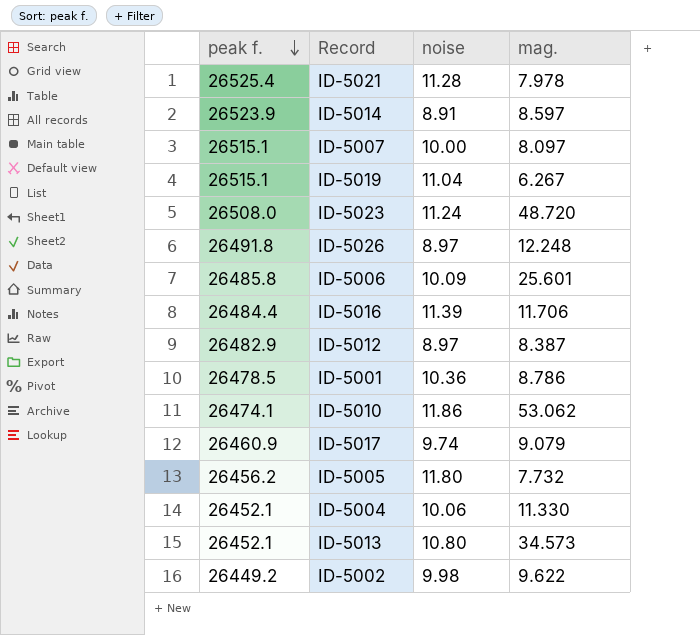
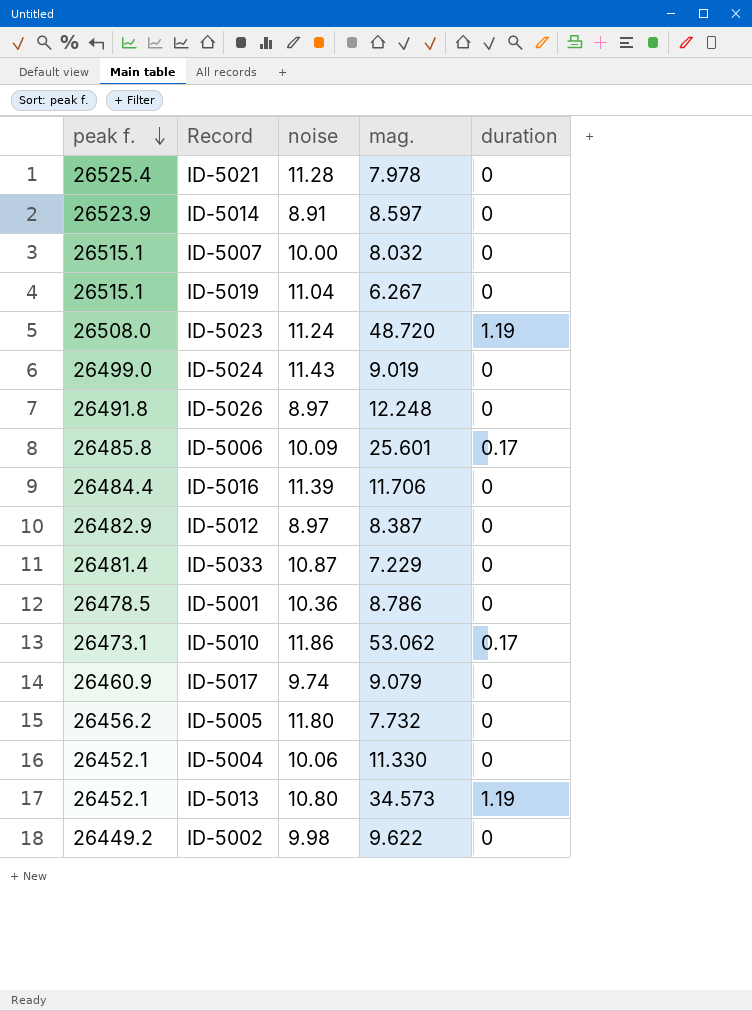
column duration | position: none -> 5
ID-5007 | mag.: 8.097 -> 8.032
row ID-5024: none -> 26499.0 | 11.43 | 9.019 | 0
row ID-5033: none -> 26481.4 | 10.87 | 7.229 | 0
ID-5010 | peak f.: 26474.1 -> 26473.1

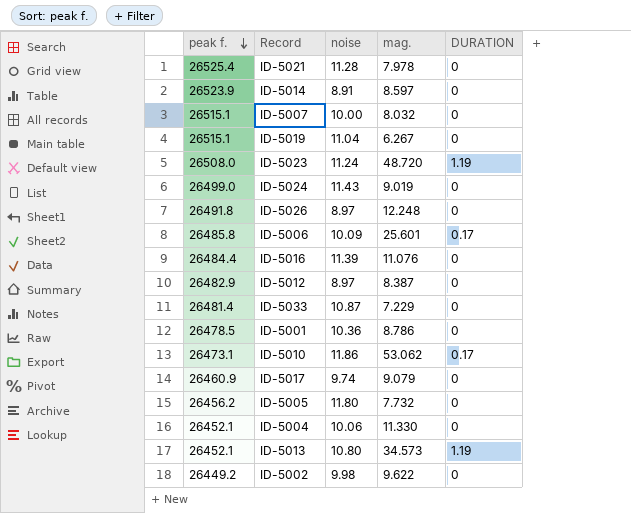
column name: duration -> DURATION
ID-5016 | mag.: 11.706 -> 11.076

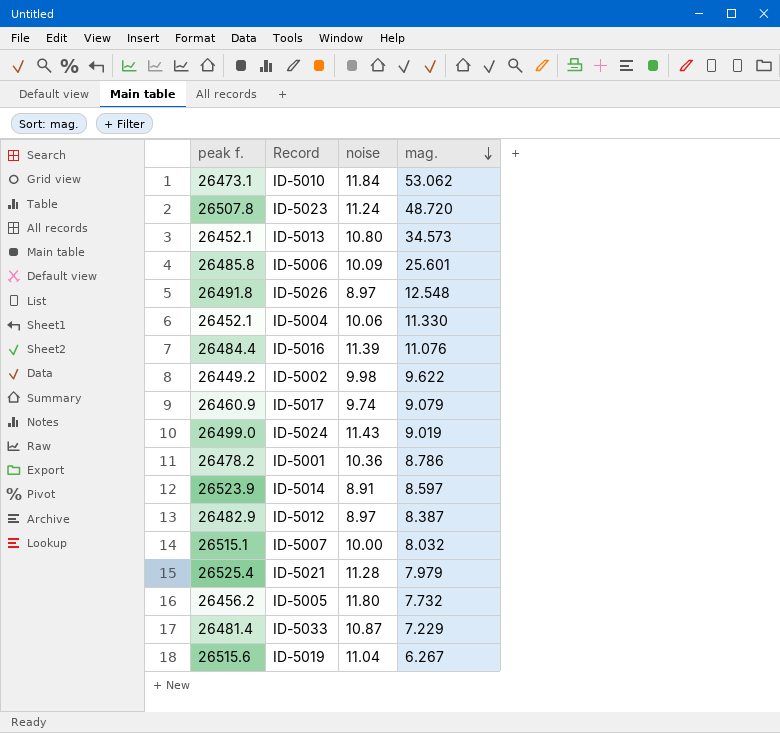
row order: peak f. descending -> mag. descending
column DURATION | position: 5 -> none
ID-5010 | noise: 11.86 -> 11.84
ID-5023 | peak f.: 26508.0 -> 26507.8
ID-5026 | mag.: 12.248 -> 12.548
ID-5001 | peak f.: 26478.5 -> 26478.2
ID-5021 | mag.: 7.978 -> 7.979
ID-5019 | peak f.: 26515.1 -> 26515.6

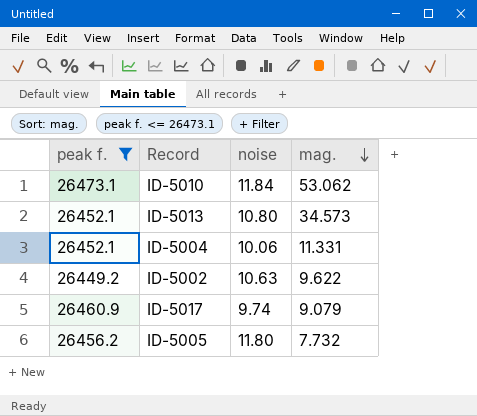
filter: none -> peak f. <= 26473.1
ID-5004 | mag.: 11.330 -> 11.331
ID-5002 | noise: 9.98 -> 10.63

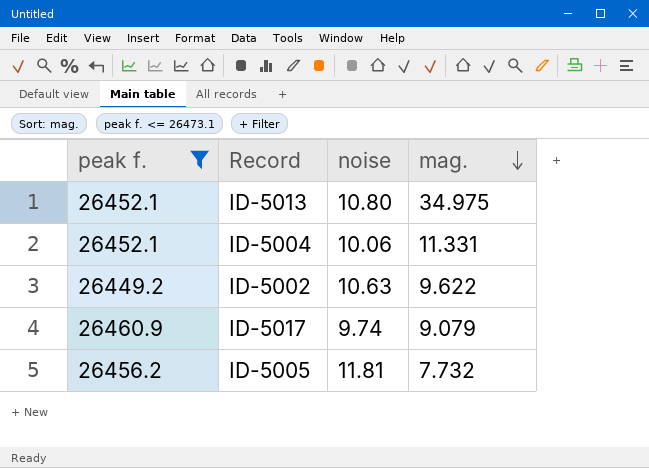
row ID-5010: 26473.1 | 11.84 | 53.062 -> none
ID-5013 | mag.: 34.573 -> 34.975
ID-5005 | noise: 11.80 -> 11.81

